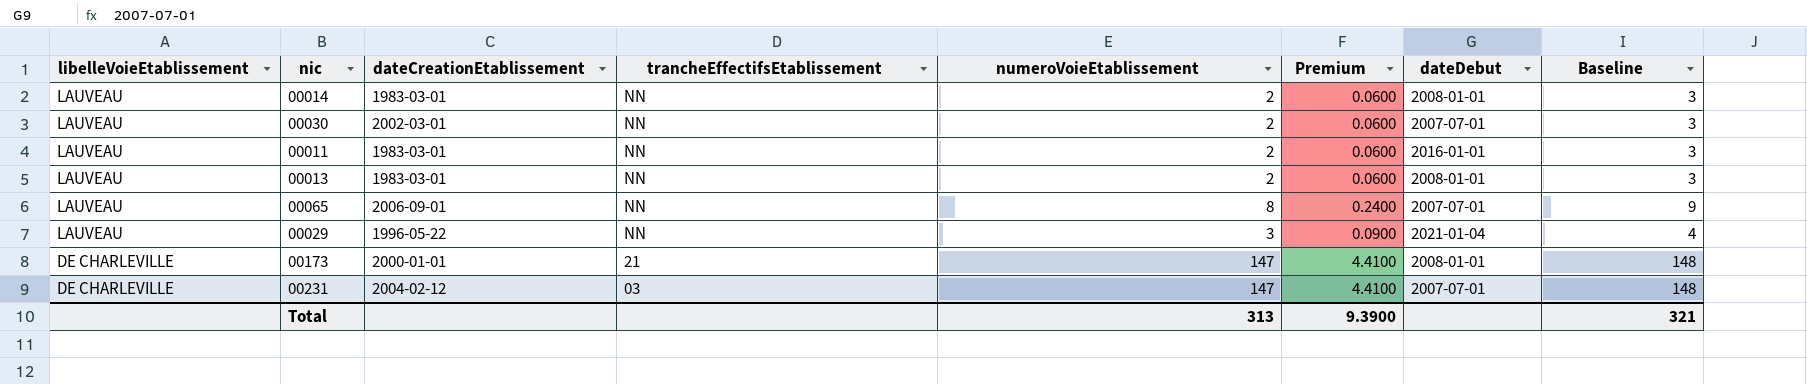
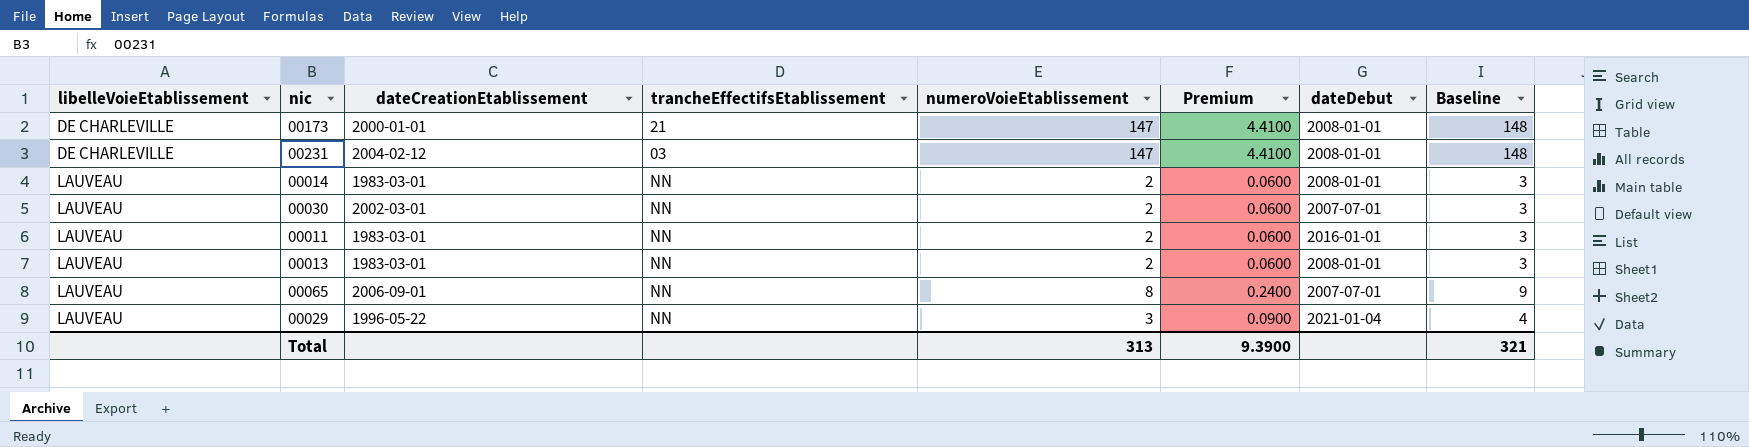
row order: libelleVoieEtablissement descending -> libelleVoieEtablissement ascending
00231 | dateDebut: 2007-07-01 -> 2008-01-01

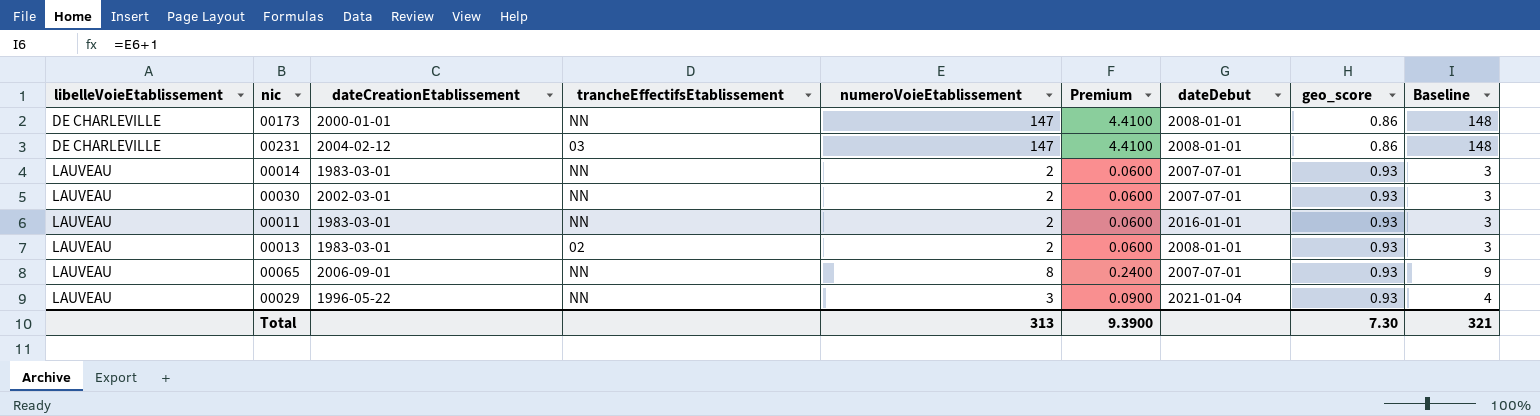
column geo_score | position: none -> 8
00173 | trancheEffectifsEtablissement: 21 -> NN
00014 | dateDebut: 2008-01-01 -> 2007-07-01
00013 | trancheEffectifsEtablissement: NN -> 02

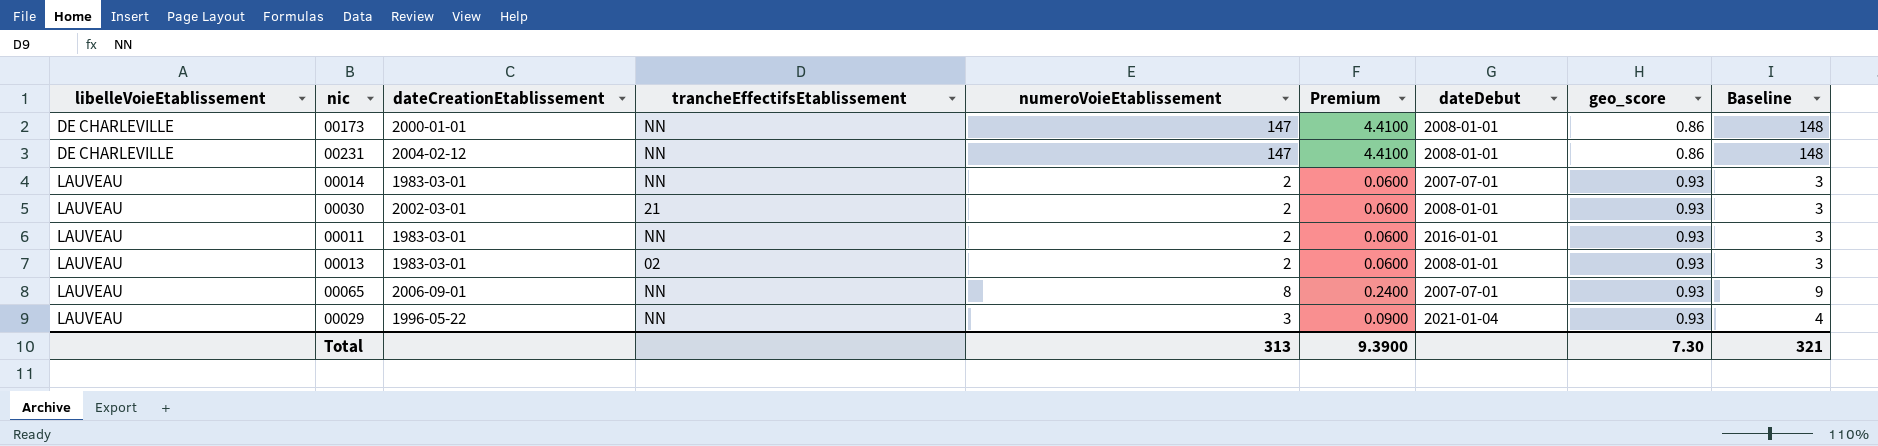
00231 | trancheEffectifsEtablissement: 03 -> NN
00030 | trancheEffectifsEtablissement: NN -> 21
00030 | dateDebut: 2007-07-01 -> 2008-01-01

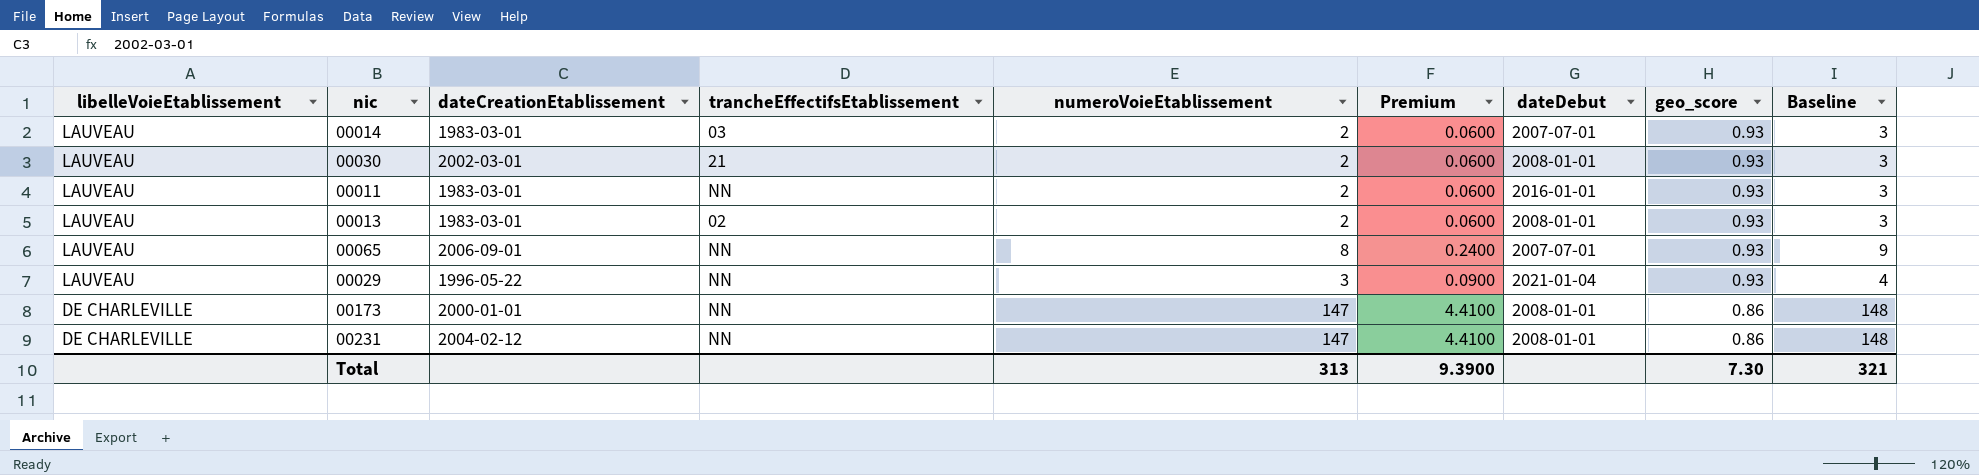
row order: libelleVoieEtablissement ascending -> libelleVoieEtablissement descending
00014 | trancheEffectifsEtablissement: NN -> 03

